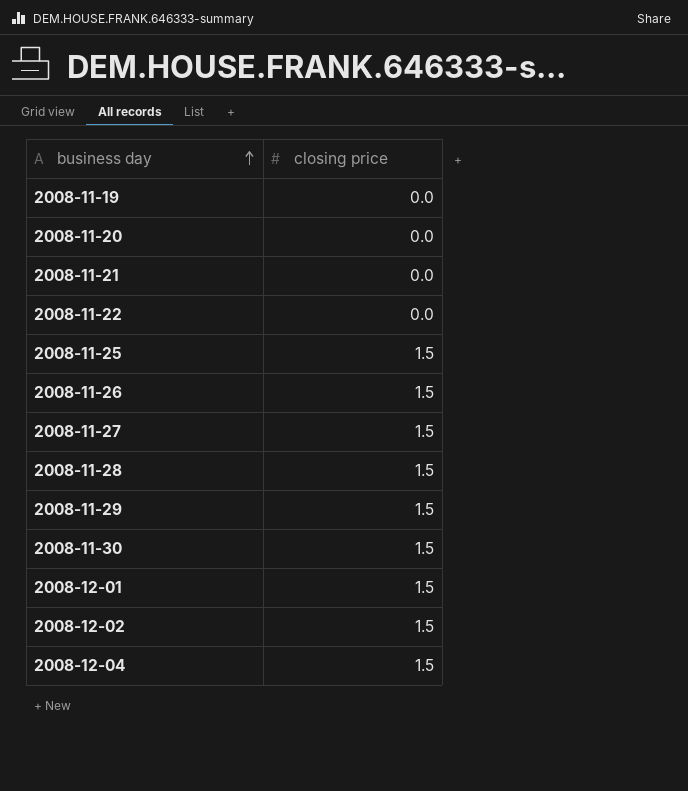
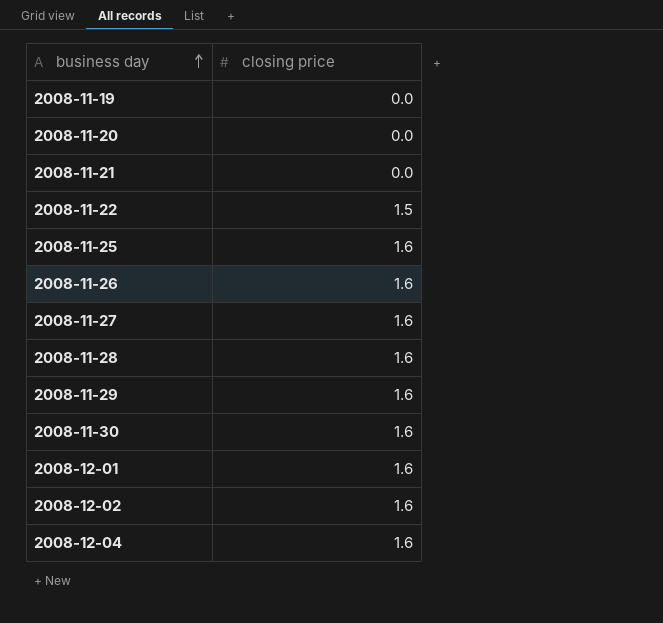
2008-11-22 | closing price: 0.0 -> 1.5
2008-11-25 | closing price: 1.5 -> 1.6
2008-11-26 | closing price: 1.5 -> 1.6
2008-11-27 | closing price: 1.5 -> 1.6
2008-11-28 | closing price: 1.5 -> 1.6
2008-11-29 | closing price: 1.5 -> 1.6
2008-11-30 | closing price: 1.5 -> 1.6
2008-12-01 | closing price: 1.5 -> 1.6
2008-12-02 | closing price: 1.5 -> 1.6
2008-12-04 | closing price: 1.5 -> 1.6

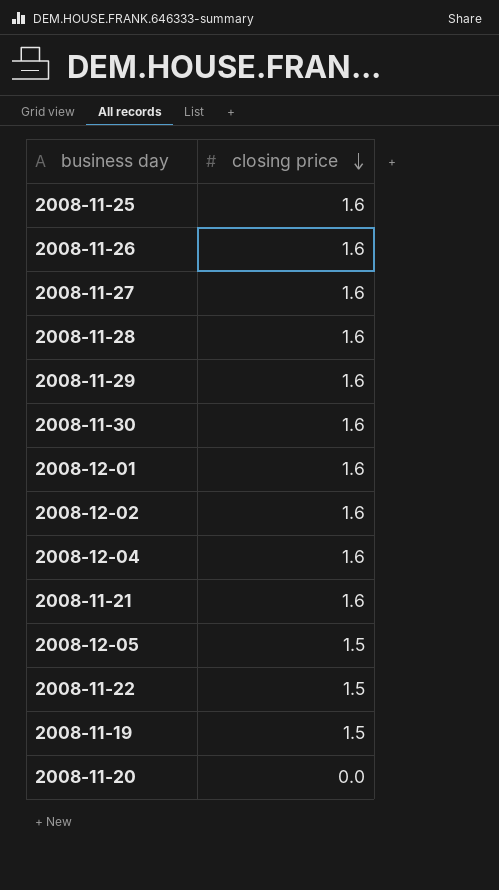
row order: business day ascending -> closing price descending
2008-11-21 | closing price: 0.0 -> 1.6
row 2008-12-05: none -> 1.5
2008-11-19 | closing price: 0.0 -> 1.5

